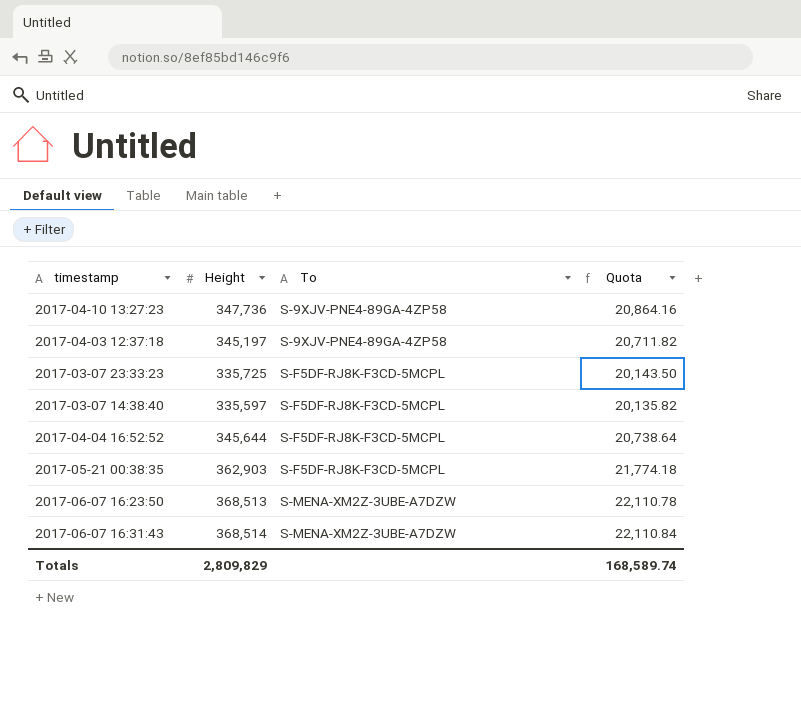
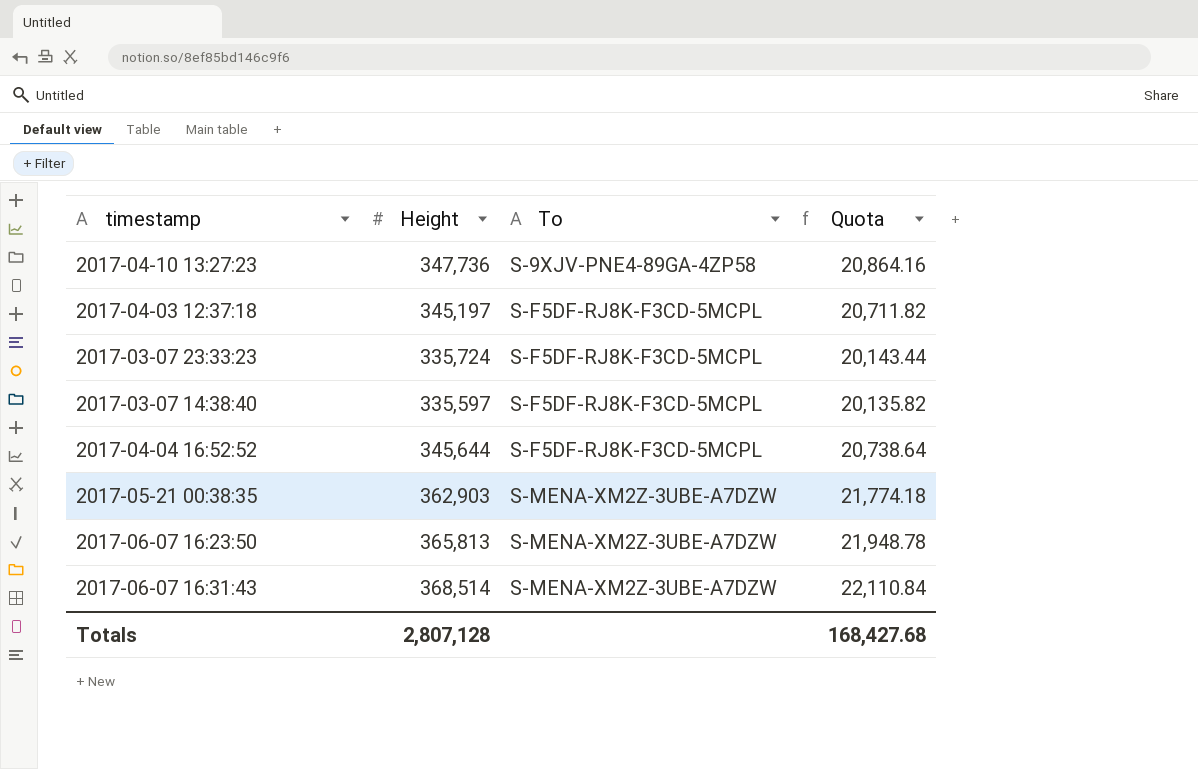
2017-04-03 12:37:18 | To: S-9XJV-PNE4-89GA-4ZP58 -> S-F5DF-RJ8K-F3CD-5MCPL
2017-03-07 23:33:23 | Height: 335,725 -> 335,724
2017-03-07 23:33:23 | Quota: 20,143.50 -> 20,143.44
2017-05-21 00:38:35 | To: S-F5DF-RJ8K-F3CD-5MCPL -> S-MENA-XM2Z-3UBE-A7DZW
2017-06-07 16:23:50 | Height: 368,513 -> 365,813
2017-06-07 16:23:50 | Quota: 22,110.78 -> 21,948.78
Totals | Height: 2,809,829 -> 2,807,128
Totals | Quota: 168,589.74 -> 168,427.68

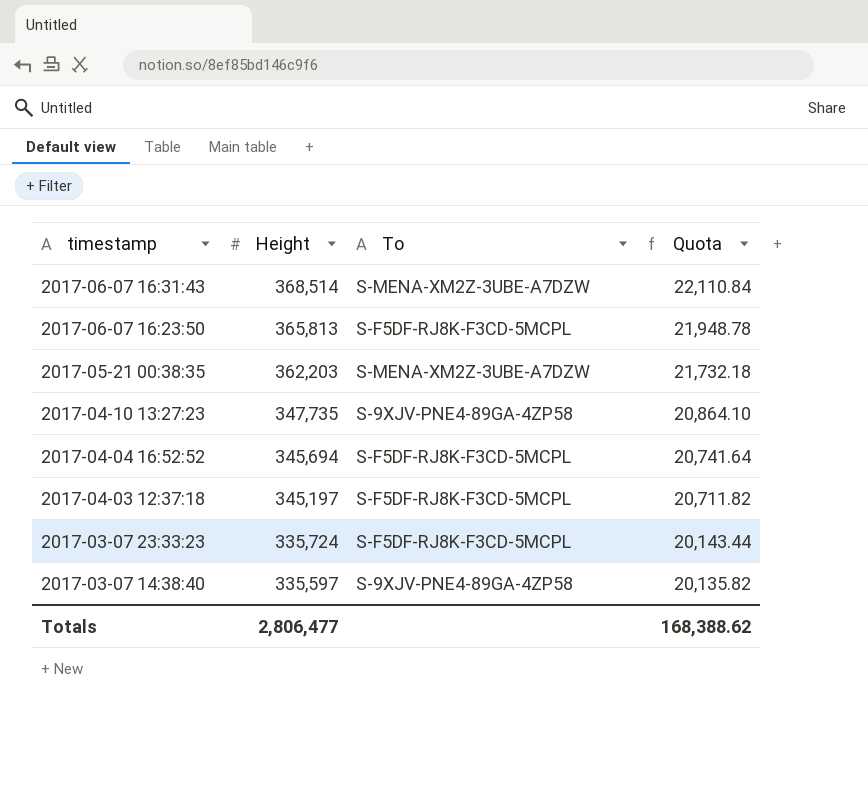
row order: To ascending -> timestamp descending
2017-06-07 16:23:50 | To: S-MENA-XM2Z-3UBE-A7DZW -> S-F5DF-RJ8K-F3CD-5MCPL
2017-05-21 00:38:35 | Height: 362,903 -> 362,203
2017-05-21 00:38:35 | Quota: 21,774.18 -> 21,732.18
2017-04-10 13:27:23 | Height: 347,736 -> 347,735
2017-04-10 13:27:23 | Quota: 20,864.16 -> 20,864.10
2017-04-04 16:52:52 | Height: 345,644 -> 345,694
2017-04-04 16:52:52 | Quota: 20,738.64 -> 20,741.64
2017-03-07 14:38:40 | To: S-F5DF-RJ8K-F3CD-5MCPL -> S-9XJV-PNE4-89GA-4ZP58
Totals | Height: 2,807,128 -> 2,806,477
Totals | Quota: 168,427.68 -> 168,388.62

